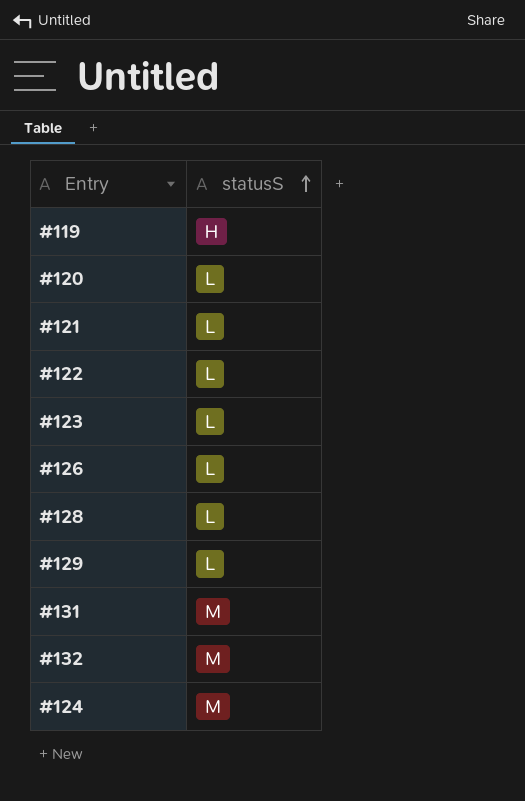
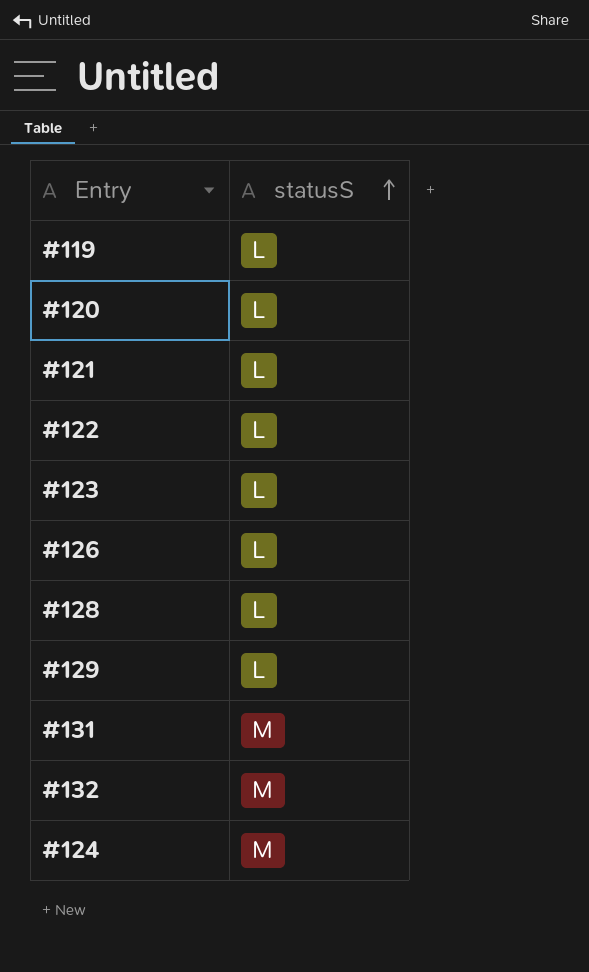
#119 | statusS: H -> L

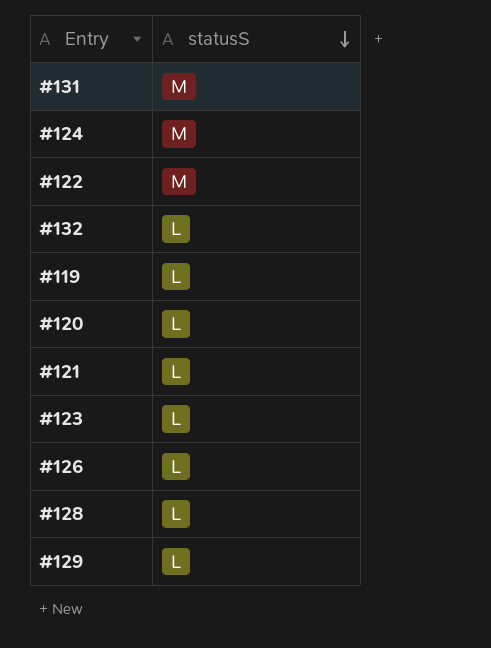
row order: statusS ascending -> statusS descending
#122 | statusS: L -> M
#132 | statusS: M -> L

